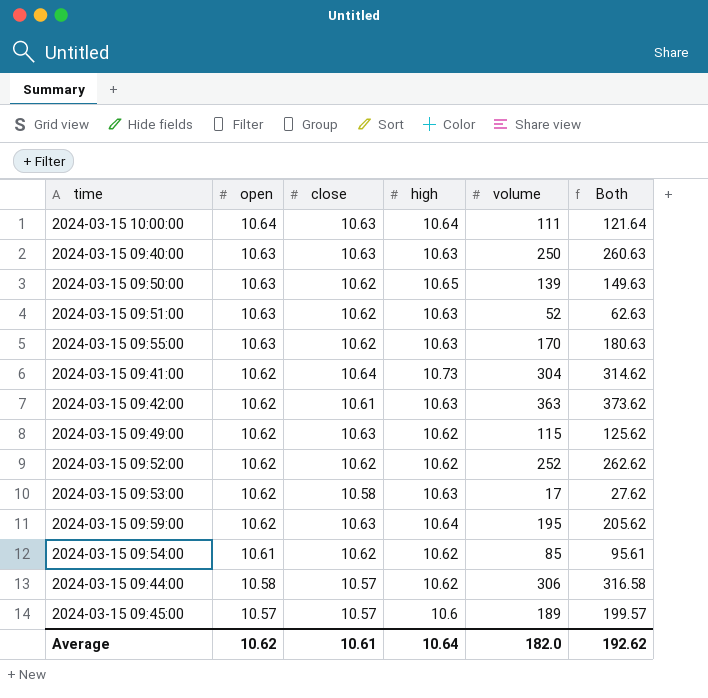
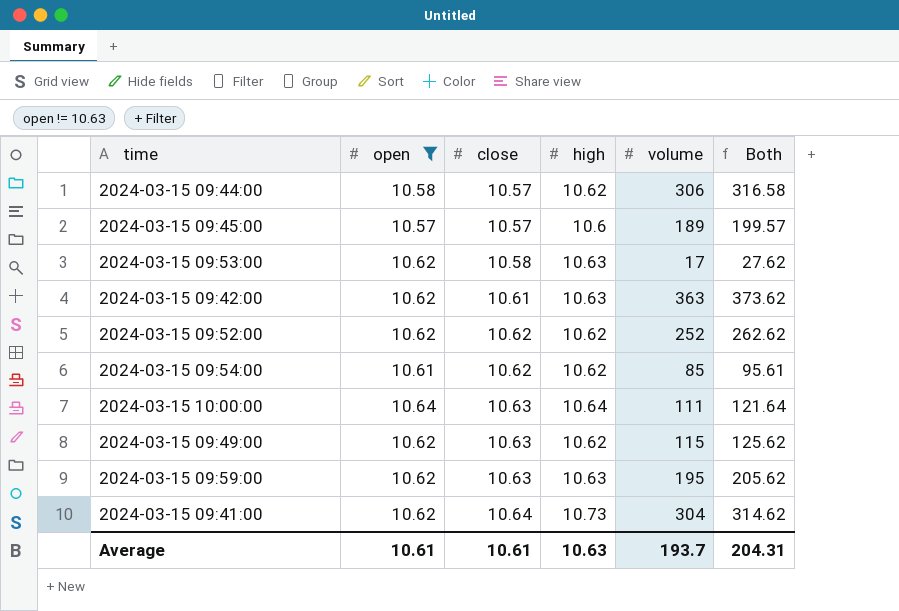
filter: none -> open != 10.63
row order: open descending -> close ascending
2024-03-15 09:59:00 | high: 10.64 -> 10.63
Average | open: 10.62 -> 10.61
Average | high: 10.64 -> 10.63
Average | volume: 182.0 -> 193.7
Average | Both: 192.62 -> 204.31

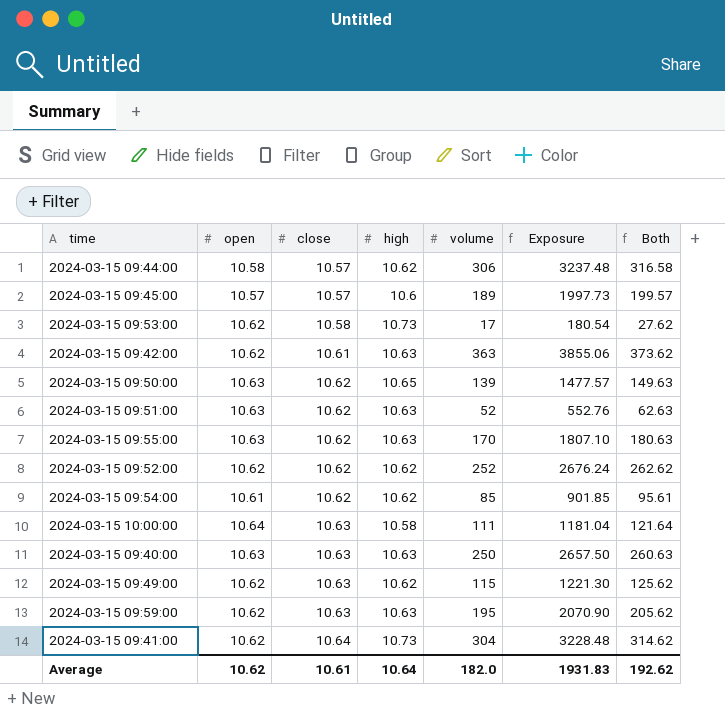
filter: open != 10.63 -> none
column Exposure | formula: none -> [open] * [volume]
2024-03-15 09:53:00 | high: 10.63 -> 10.73
2024-03-15 10:00:00 | high: 10.64 -> 10.58
Average | open: 10.61 -> 10.62
Average | high: 10.63 -> 10.64
Average | volume: 193.7 -> 182.0
Average | Both: 204.31 -> 192.62

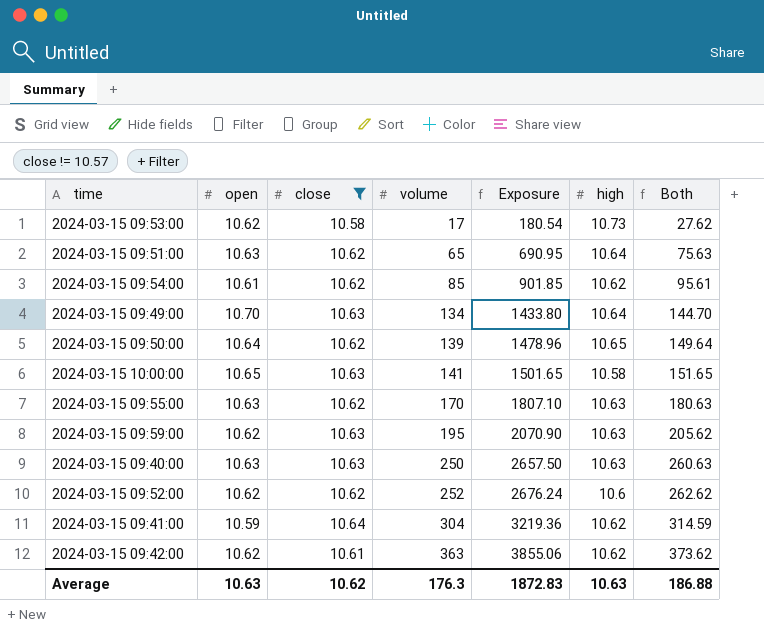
filter: none -> close != 10.57
row order: close ascending -> volume ascending
column high | position: 4 -> 6
2024-03-15 09:51:00 | volume: 52 -> 65
2024-03-15 09:51:00 | Exposure: 552.76 -> 690.95
2024-03-15 09:51:00 | high: 10.63 -> 10.64
2024-03-15 09:51:00 | Both: 62.63 -> 75.63
2024-03-15 09:49:00 | open: 10.62 -> 10.70
2024-03-15 09:49:00 | volume: 115 -> 134
2024-03-15 09:49:00 | Exposure: 1221.30 -> 1433.80
2024-03-15 09:49:00 | high: 10.62 -> 10.64
2024-03-15 09:49:00 | Both: 125.62 -> 144.70
2024-03-15 09:50:00 | open: 10.63 -> 10.64
2024-03-15 09:50:00 | Exposure: 1477.57 -> 1478.96
2024-03-15 09:50:00 | Both: 149.63 -> 149.64
2024-03-15 10:00:00 | open: 10.64 -> 10.65
2024-03-15 10:00:00 | volume: 111 -> 141
2024-03-15 10:00:00 | Exposure: 1181.04 -> 1501.65
2024-03-15 10:00:00 | Both: 121.64 -> 151.65
2024-03-15 09:52:00 | high: 10.62 -> 10.6
2024-03-15 09:41:00 | open: 10.62 -> 10.59
2024-03-15 09:41:00 | Exposure: 3228.48 -> 3219.36
2024-03-15 09:41:00 | high: 10.73 -> 10.62
2024-03-15 09:41:00 | Both: 314.62 -> 314.59
2024-03-15 09:42:00 | high: 10.63 -> 10.62
Average | open: 10.62 -> 10.63
Average | close: 10.61 -> 10.62
Average | volume: 182.0 -> 176.3
Average | Exposure: 1931.83 -> 1872.83
Average | high: 10.64 -> 10.63
Average | Both: 192.62 -> 186.88

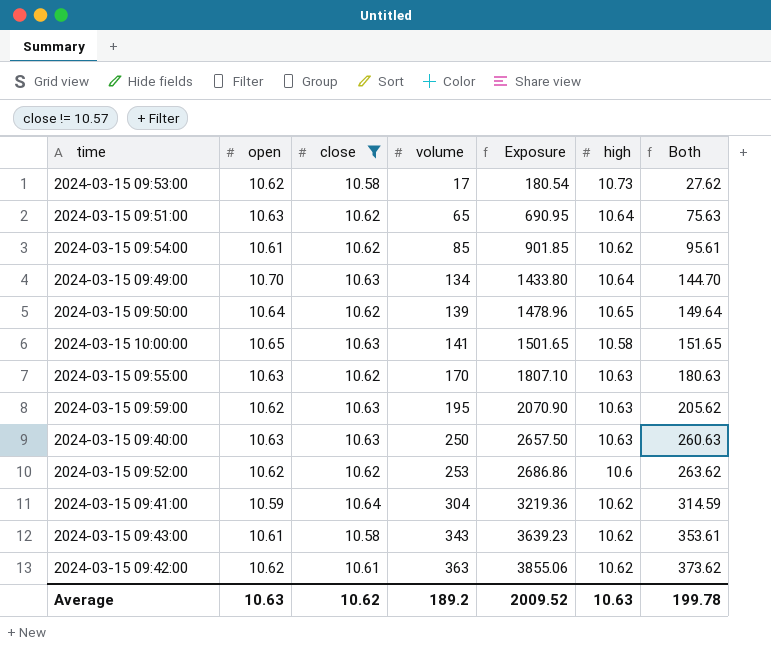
2024-03-15 09:52:00 | volume: 252 -> 253
2024-03-15 09:52:00 | Exposure: 2676.24 -> 2686.86
2024-03-15 09:52:00 | Both: 262.62 -> 263.62
row 2024-03-15 09:43:00: none -> 10.61 | 10.58 | 343 | 3639.23 | 10.62 | 353.61
Average | volume: 176.3 -> 189.2
Average | Exposure: 1872.83 -> 2009.52
Average | Both: 186.88 -> 199.78

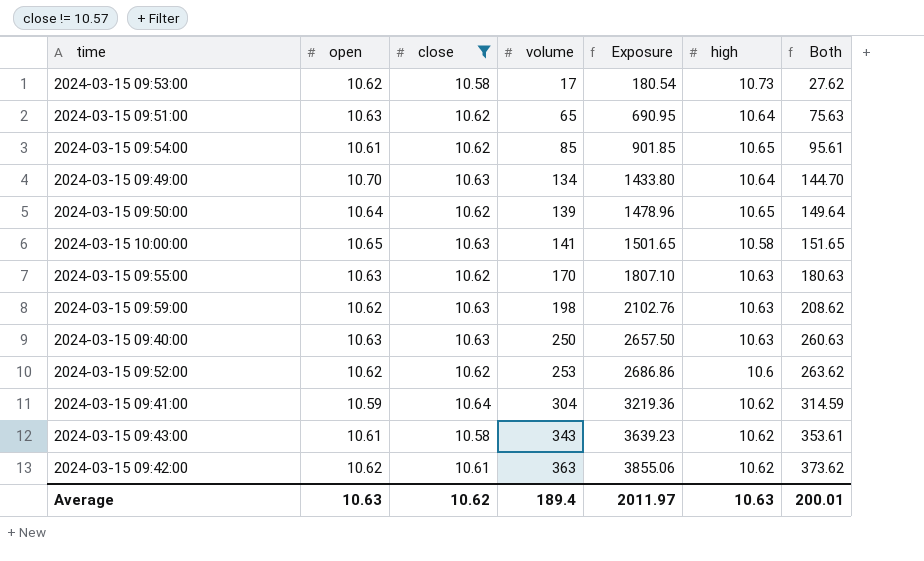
2024-03-15 09:54:00 | high: 10.62 -> 10.65
2024-03-15 09:59:00 | volume: 195 -> 198
2024-03-15 09:59:00 | Exposure: 2070.90 -> 2102.76
2024-03-15 09:59:00 | Both: 205.62 -> 208.62
Average | volume: 189.2 -> 189.4
Average | Exposure: 2009.52 -> 2011.97
Average | Both: 199.78 -> 200.01

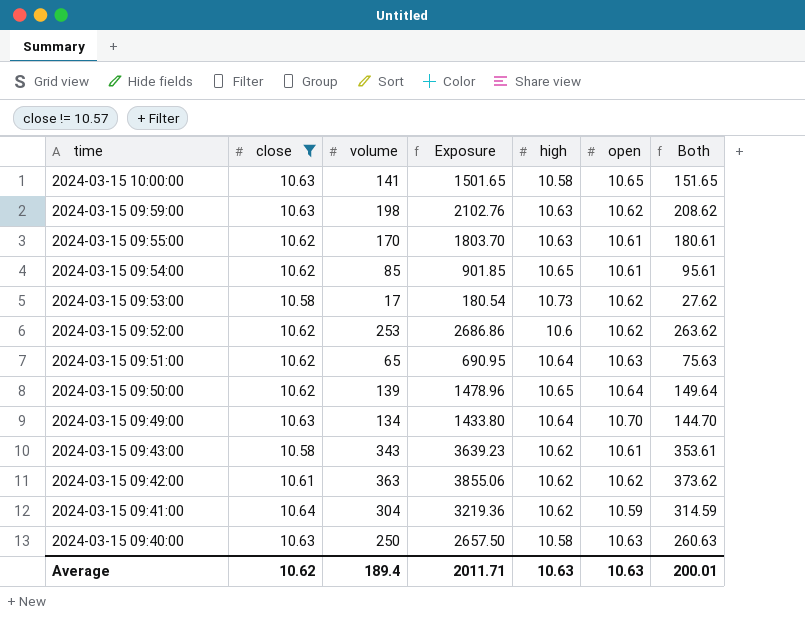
row order: volume ascending -> time descending
column open | position: 2 -> 6
2024-03-15 09:55:00 | Exposure: 1807.10 -> 1803.70
2024-03-15 09:55:00 | open: 10.63 -> 10.61
2024-03-15 09:55:00 | Both: 180.63 -> 180.61
2024-03-15 09:40:00 | high: 10.63 -> 10.58
Average | Exposure: 2011.97 -> 2011.71

